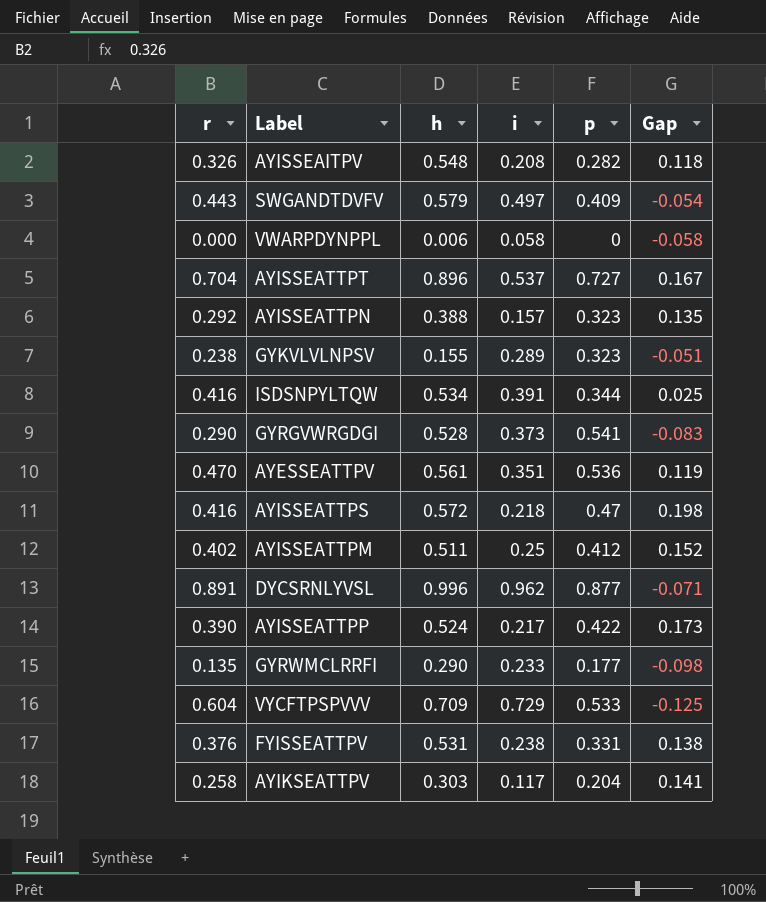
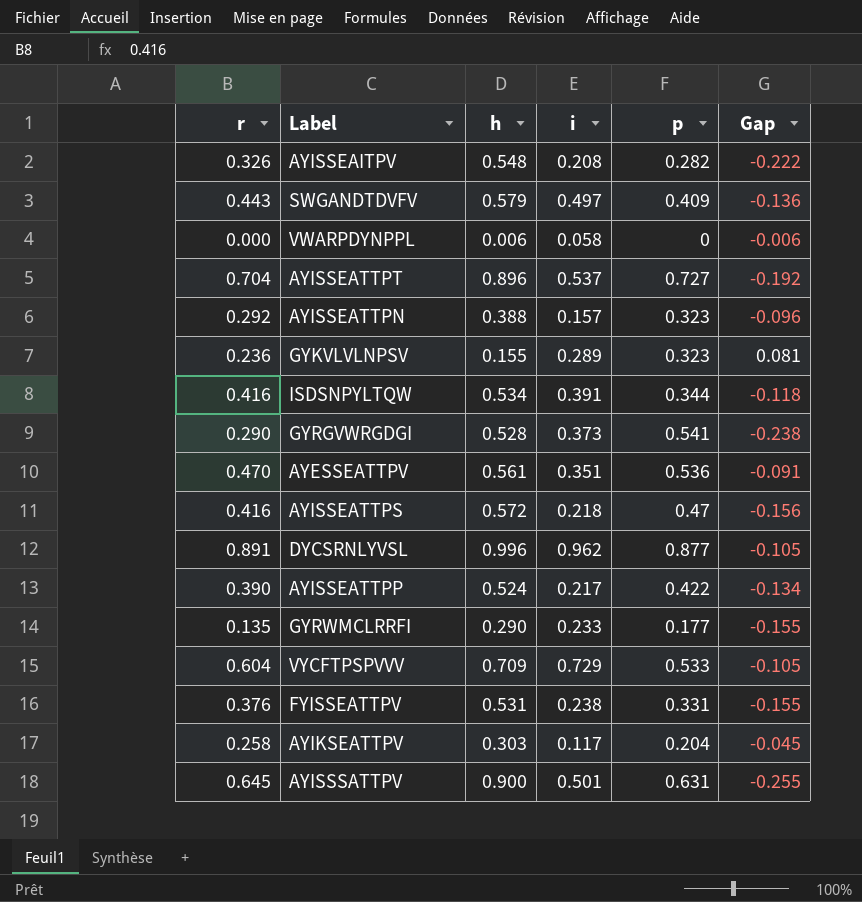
column Gap | formula: [r] - [i] -> [r] - [h]
row AYISSEATTPM: 0.402 | 0.511 | 0.25 | 0.412 | 0.152 -> none
GYKVLVLNPSV | r: 0.238 -> 0.236
row AYISSSATTPV: none -> 0.645 | 0.900 | 0.501 | 0.631 | -0.255

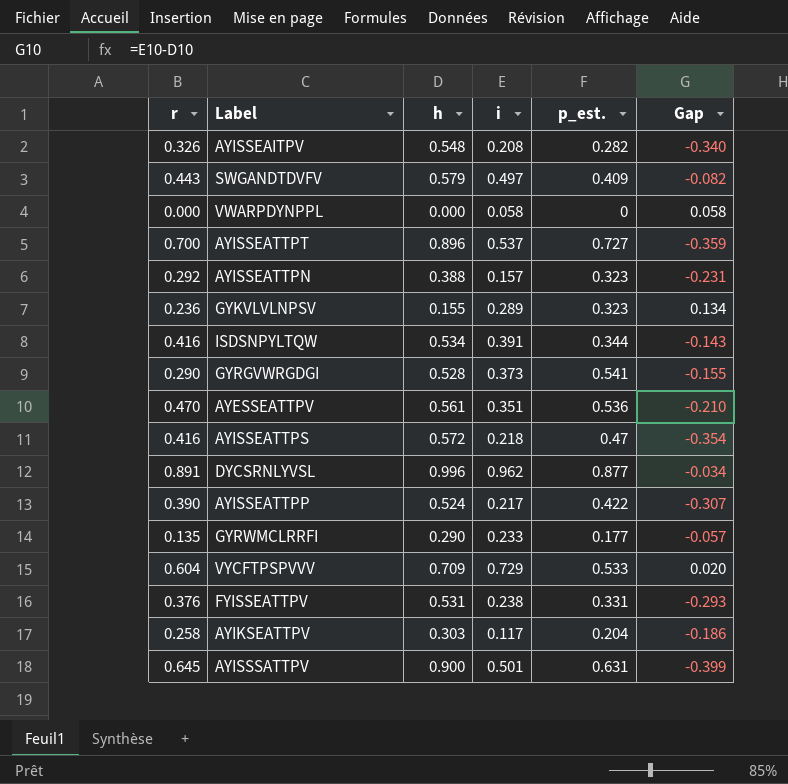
column name: p -> p_est.
column Gap | formula: [r] - [h] -> [i] - [h]
VWARPDYNPPL | h: 0.006 -> 0.000
AYISSEATTPT | r: 0.704 -> 0.700

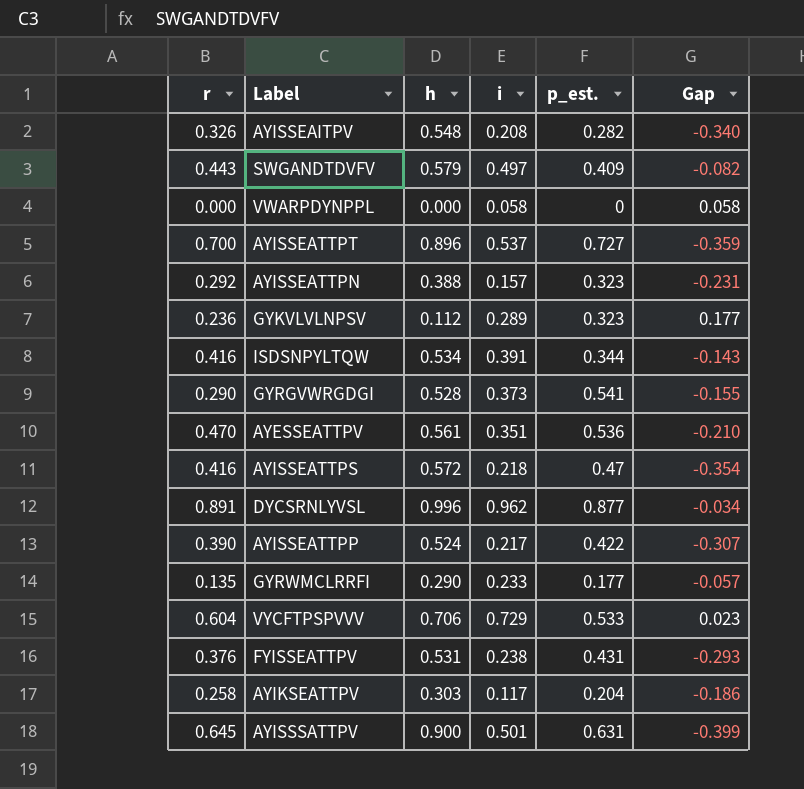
GYKVLVLNPSV | h: 0.155 -> 0.112
GYKVLVLNPSV | Gap: 0.134 -> 0.177
VYCFTPSPVVV | h: 0.709 -> 0.706
VYCFTPSPVVV | Gap: 0.020 -> 0.023
FYISSEATTPV | p_est.: 0.331 -> 0.431

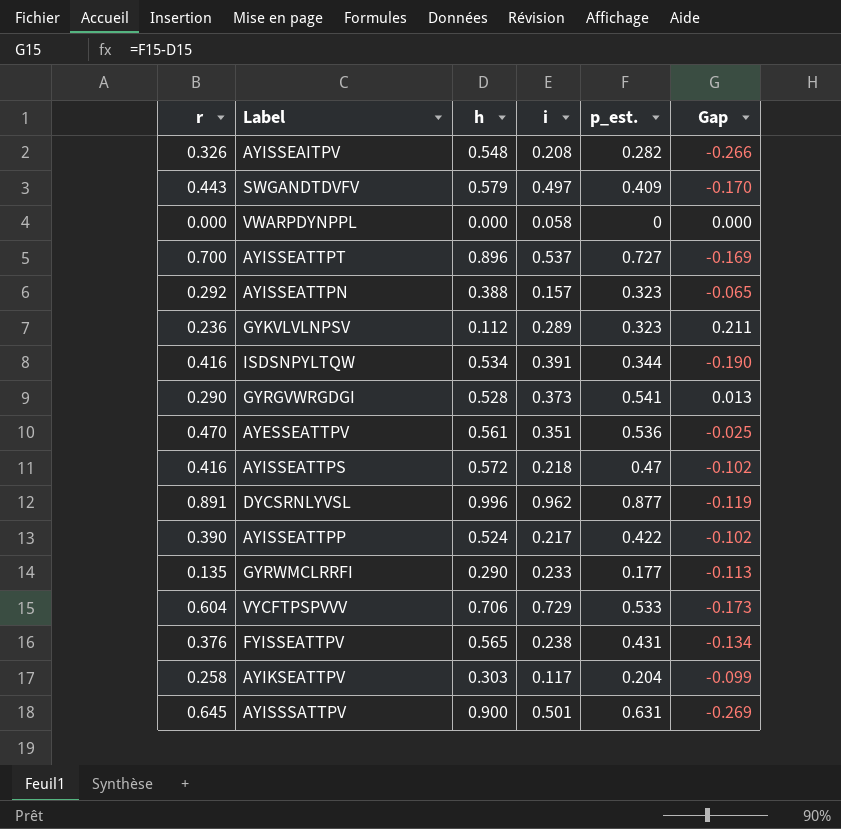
column Gap | formula: [i] - [h] -> [p_est.] - [h]
FYISSEATTPV | h: 0.531 -> 0.565

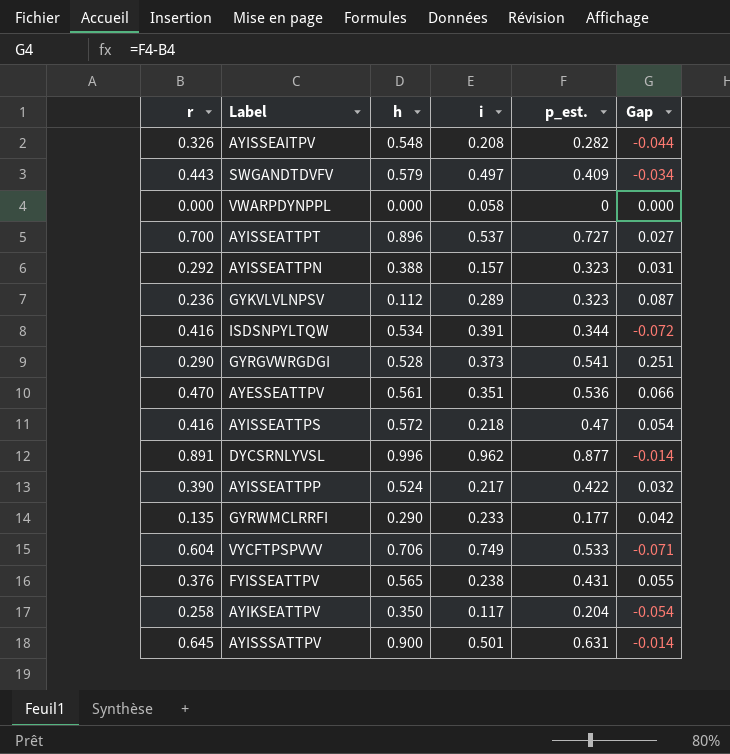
column Gap | formula: [p_est.] - [h] -> [p_est.] - [r]
VYCFTPSPVVV | i: 0.729 -> 0.749
AYIKSEATTPV | h: 0.303 -> 0.350

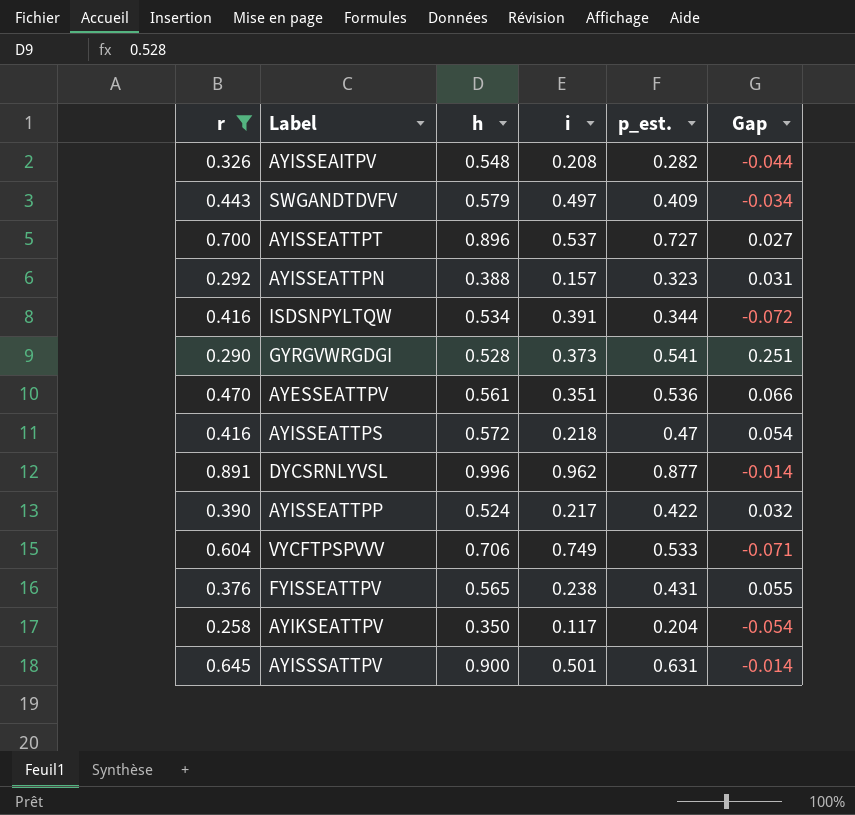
filter: none -> r >= 0.258

